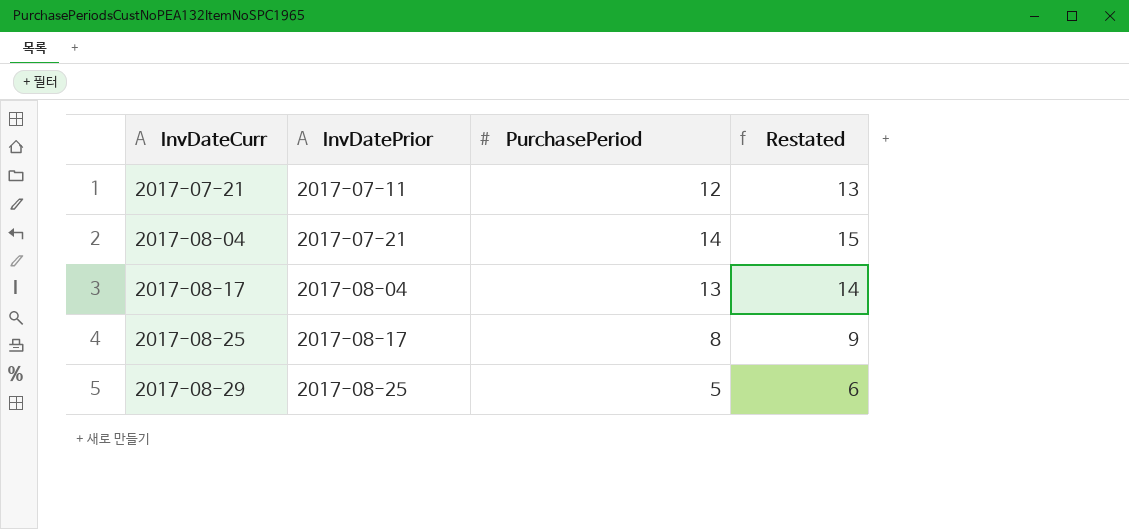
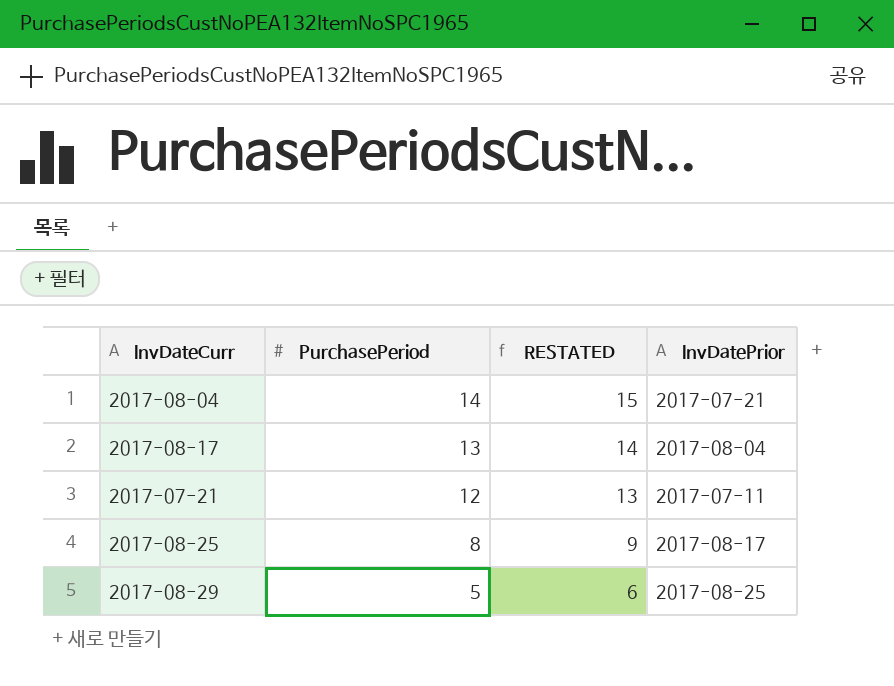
row order: InvDateCurr ascending -> PurchasePeriod descending
column name: Restated -> RESTATED
column InvDatePrior | position: 2 -> 4

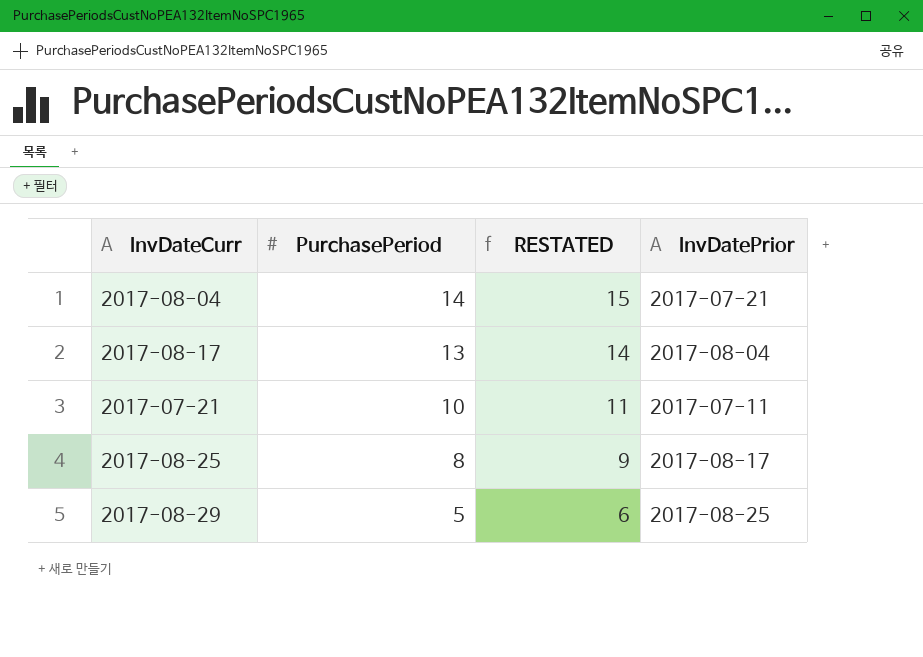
2017-07-21 | PurchasePeriod: 12 -> 10
2017-07-21 | RESTATED: 13 -> 11

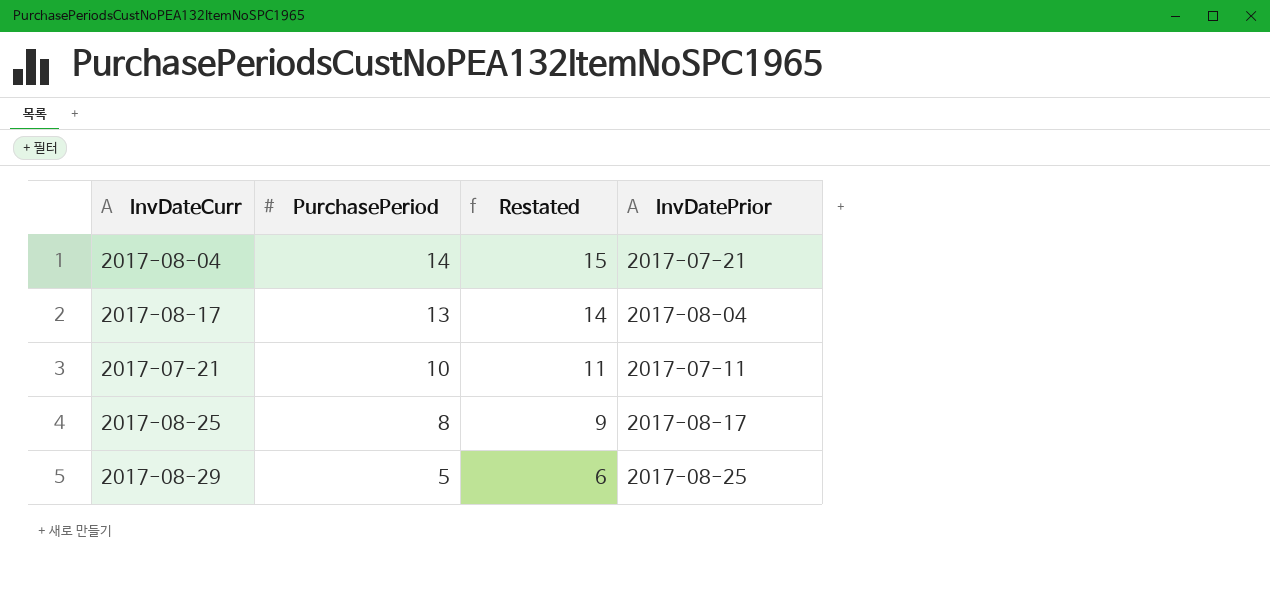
column name: RESTATED -> Restated

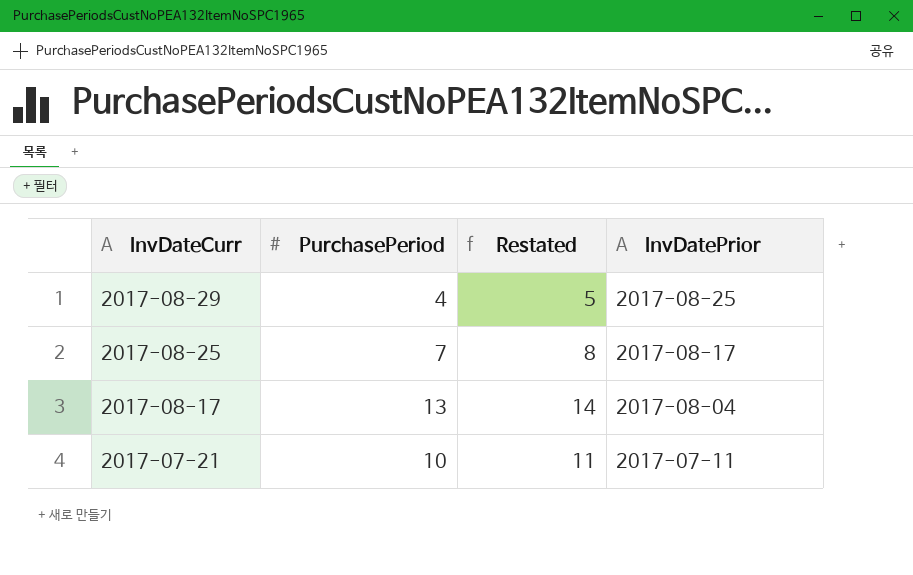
row order: PurchasePeriod descending -> InvDateCurr descending
row 2017-08-04: 14 | 15 | 2017-07-21 -> none
2017-08-29 | PurchasePeriod: 5 -> 4
2017-08-29 | Restated: 6 -> 5
2017-08-25 | PurchasePeriod: 8 -> 7
2017-08-25 | Restated: 9 -> 8

